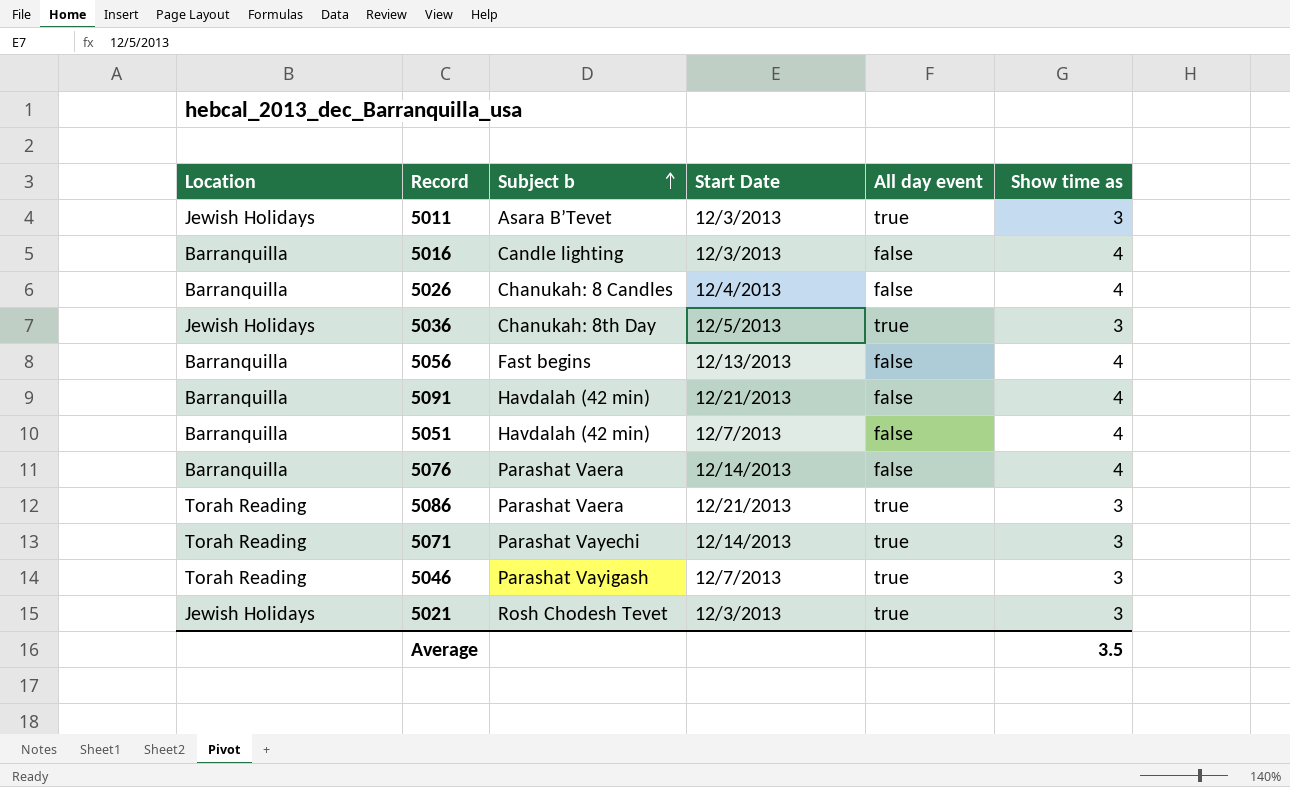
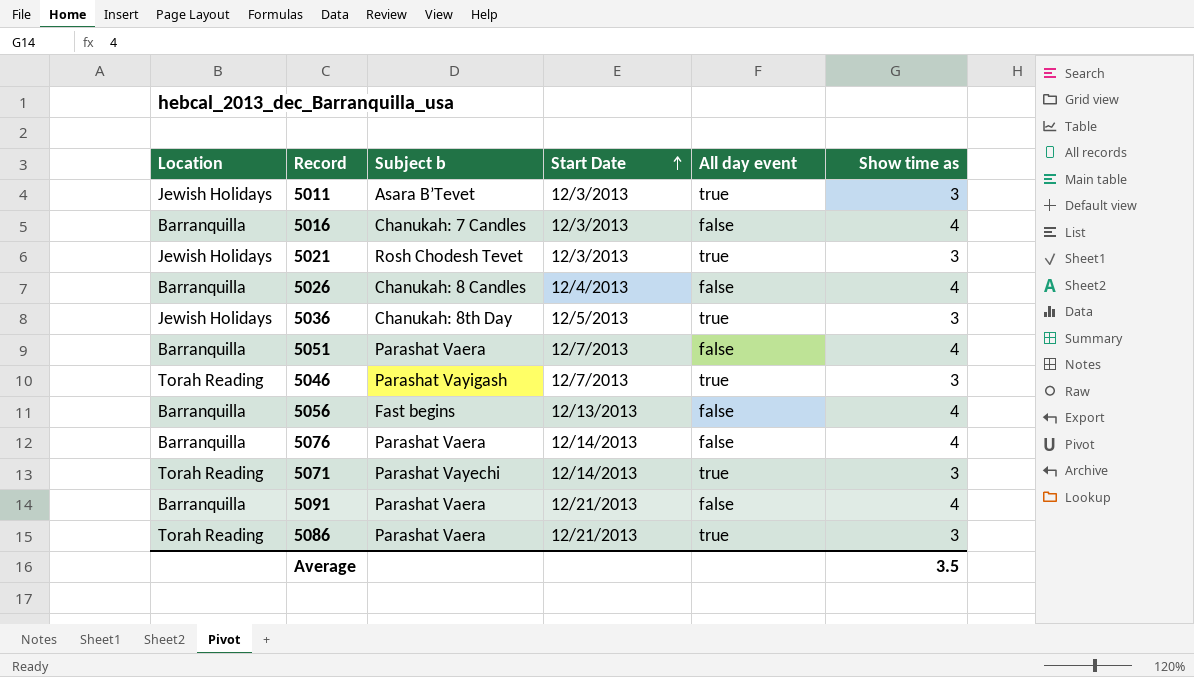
row order: Subject b ascending -> Start Date ascending
5016 | Subject b: Candle lighting -> Chanukah: 7 Candles
5051 | Subject b: Havdalah (42 min) -> Parashat Vaera
5091 | Subject b: Havdalah (42 min) -> Parashat Vaera

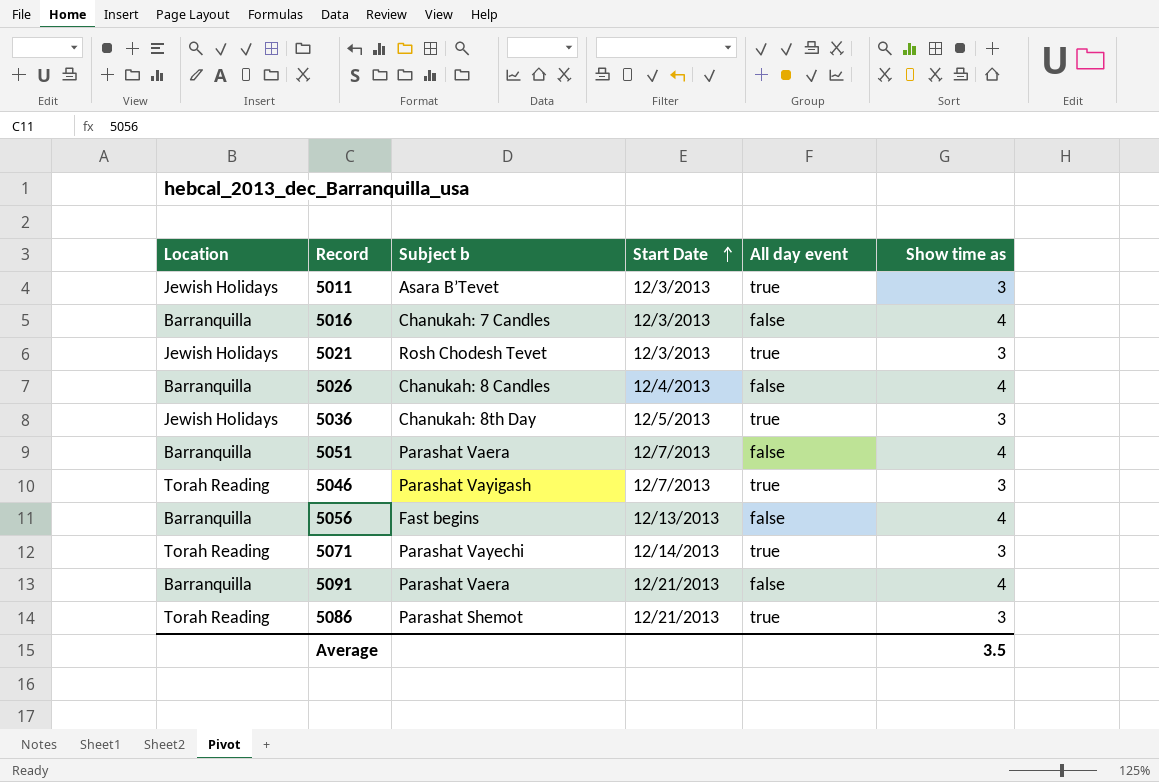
row 5076: Barranquilla | Parashat Vaera | 12/14/2013 | false | 4 -> none
5086 | Subject b: Parashat Vaera -> Parashat Shemot

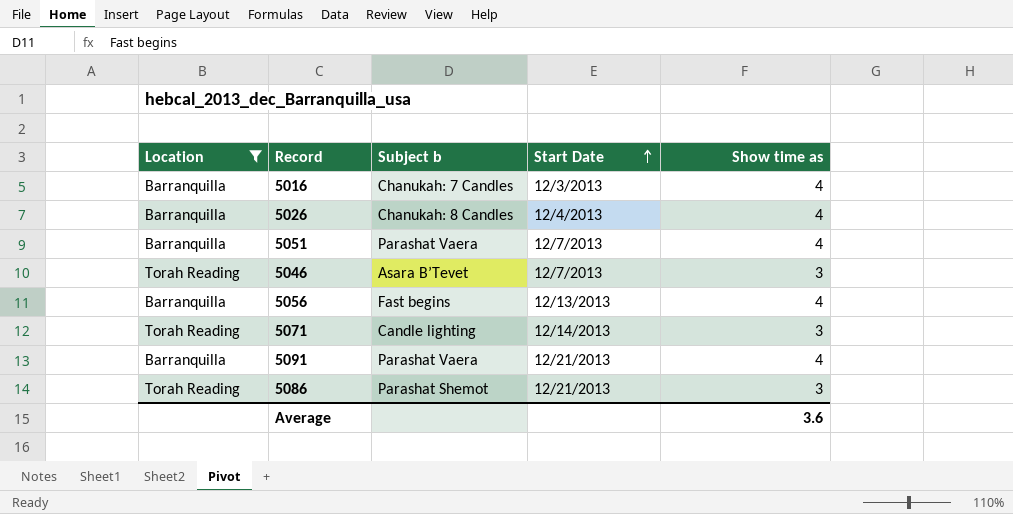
filter: none -> Location != Jewish Holidays
column All day event | position: 5 -> none
5046 | Subject b: Parashat Vayigash -> Asara B’Tevet
5071 | Subject b: Parashat Vayechi -> Candle lighting
Average | Show time as: 3.5 -> 3.6

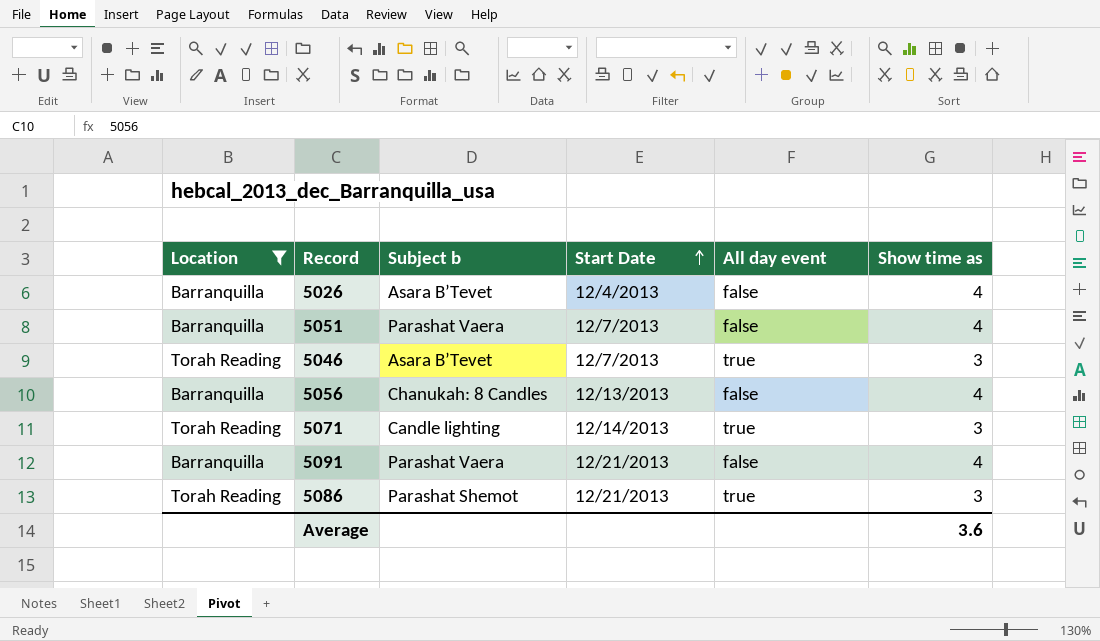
column All day event | position: none -> 5
row 5016: Barranquilla | Chanukah: 7 Candles | 12/3/2013 | 4 -> none
5026 | Subject b: Chanukah: 8 Candles -> Asara B’Tevet
5056 | Subject b: Fast begins -> Chanukah: 8 Candles

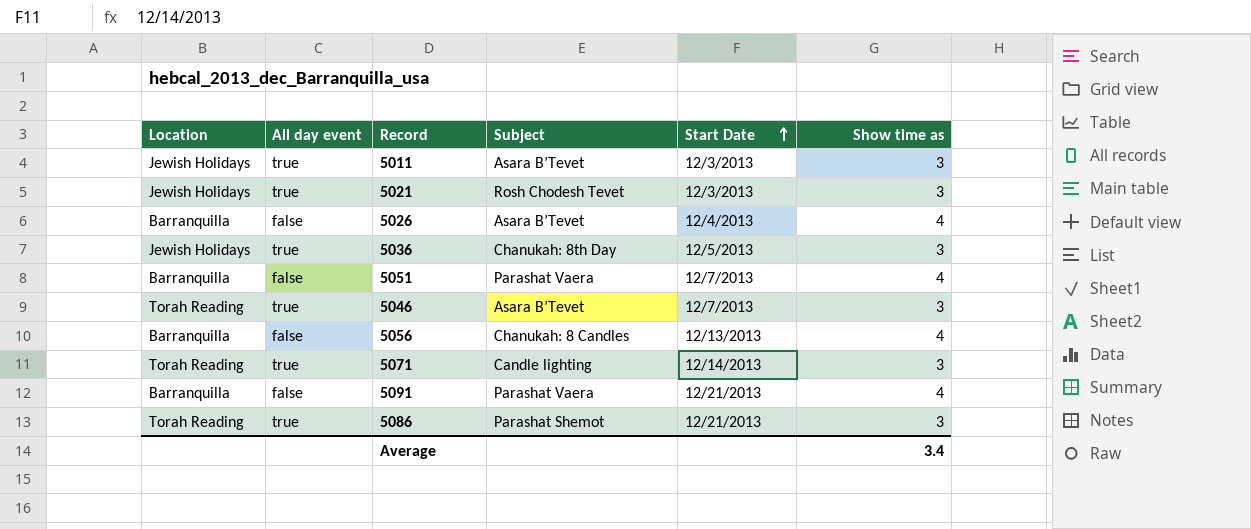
filter: Location != Jewish Holidays -> none
column All day event | position: 5 -> 2
column name: Subject b -> Subject
Average | Show time as: 3.6 -> 3.4

